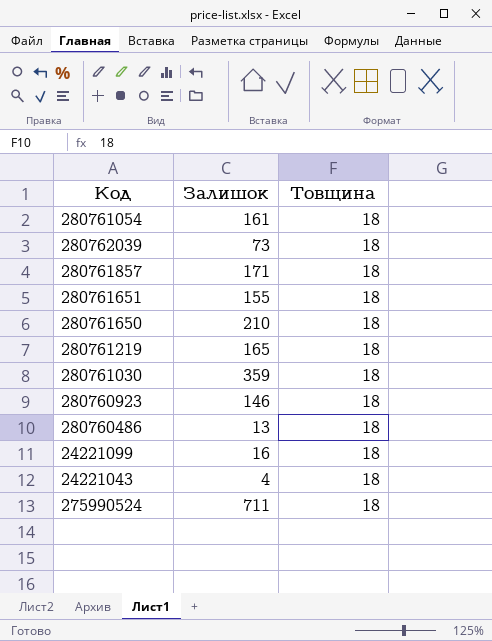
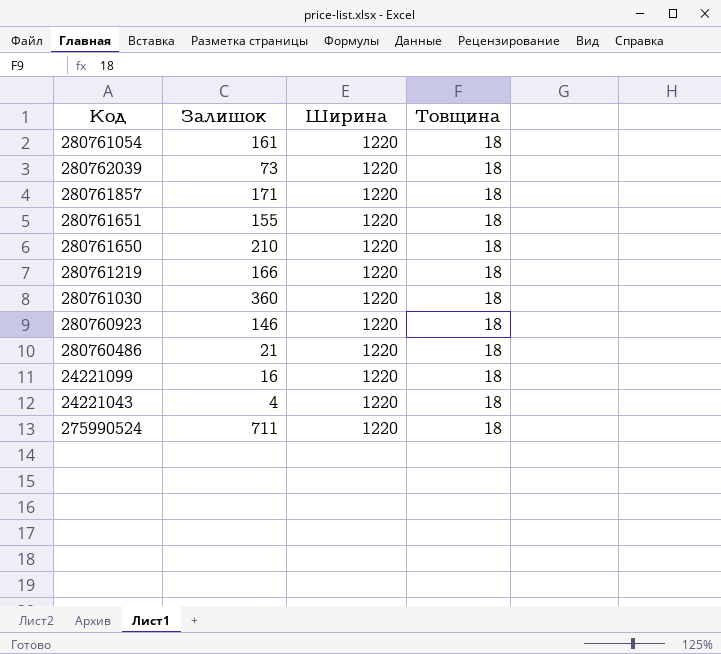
column Ширина | position: none -> 3
280761219 | Залишок: 165 -> 166
280761030 | Залишок: 359 -> 360
280760486 | Залишок: 13 -> 21

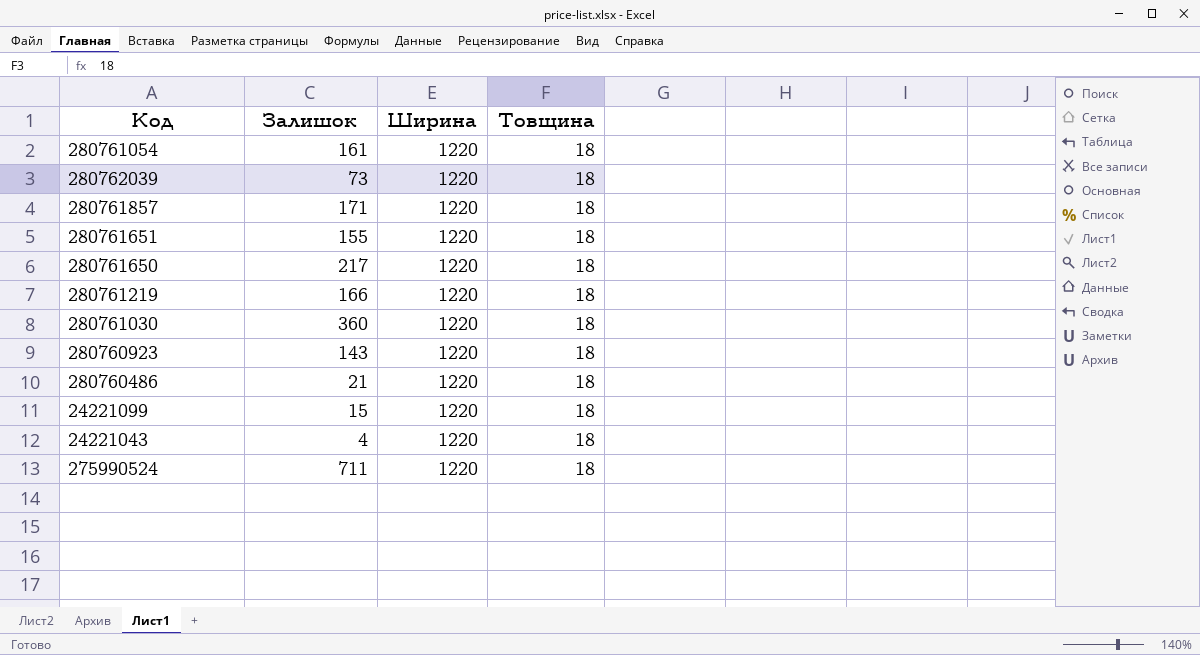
280761650 | Залишок: 210 -> 217
280760923 | Залишок: 146 -> 143
24221099 | Залишок: 16 -> 15

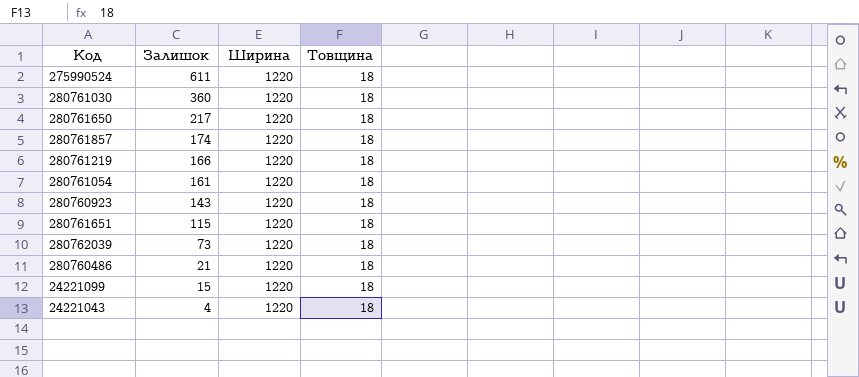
row order: none -> Залишок descending
275990524 | Залишок: 711 -> 611
280761857 | Залишок: 171 -> 174
280761651 | Залишок: 155 -> 115

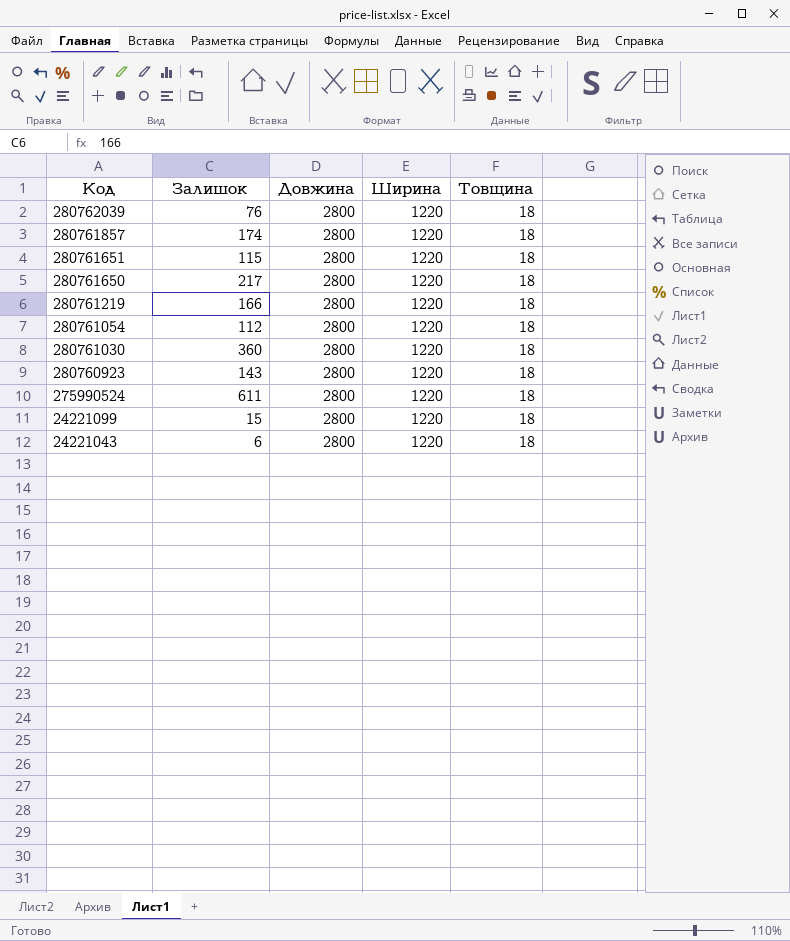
row order: Залишок descending -> Код descending
column Довжина | position: none -> 3
row 280760486: 21 | 1220 | 18 -> none
280762039 | Залишок: 73 -> 76
280761054 | Залишок: 161 -> 112
24221043 | Залишок: 4 -> 6

